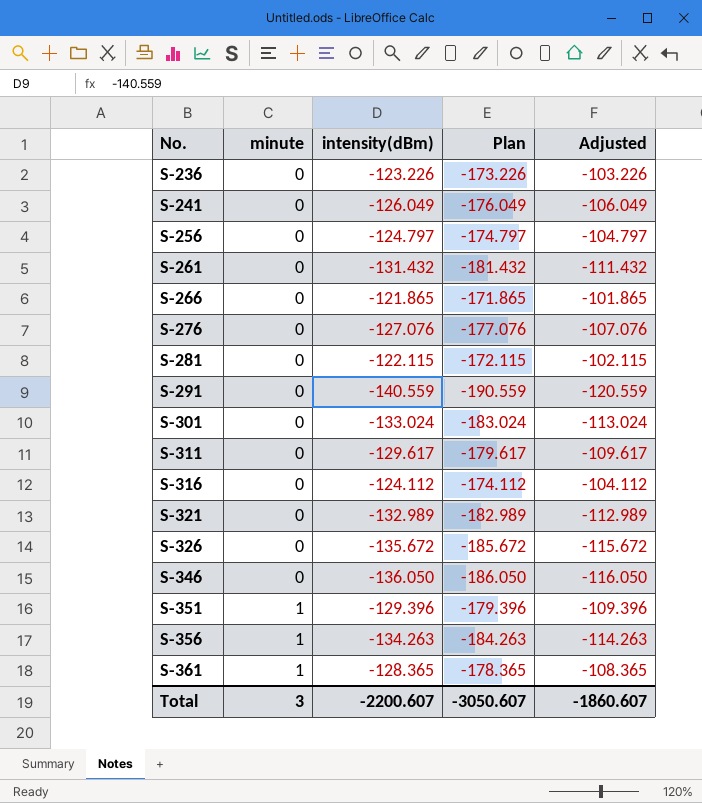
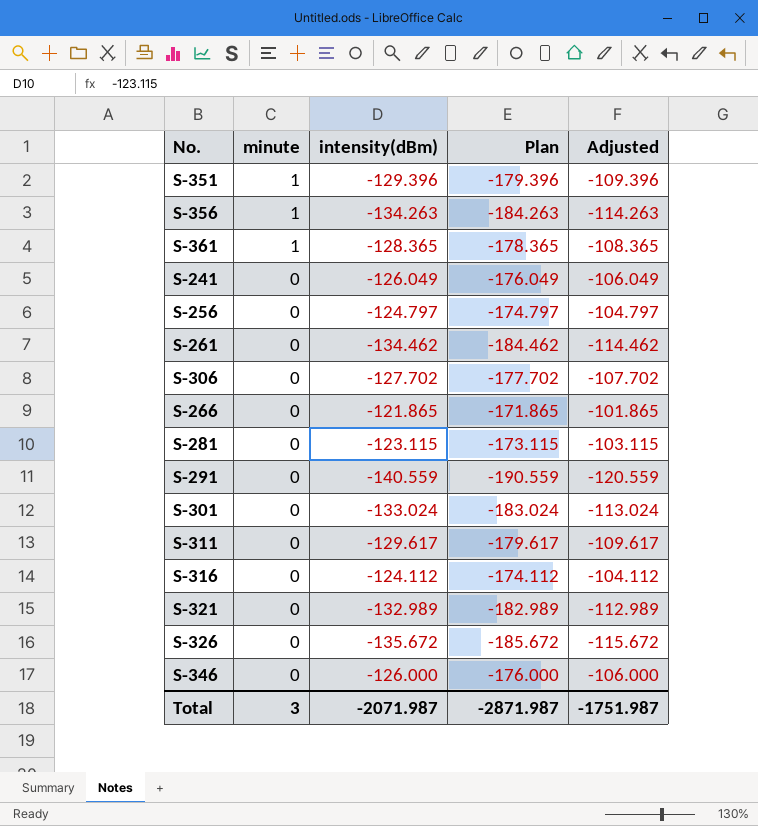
row order: No. ascending -> minute descending
row S-236: 0 | -123.226 | -173.226 | -103.226 -> none
row S-276: 0 | -127.076 | -177.076 | -107.076 -> none
S-261 | intensity(dBm): -131.432 -> -134.462
S-261 | Plan: -181.432 -> -184.462
S-261 | Adjusted: -111.432 -> -114.462
row S-306: none -> 0 | -127.702 | -177.702 | -107.702
S-281 | intensity(dBm): -122.115 -> -123.115
S-281 | Plan: -172.115 -> -173.115
S-281 | Adjusted: -102.115 -> -103.115
S-346 | intensity(dBm): -136.050 -> -126.000
S-346 | Plan: -186.050 -> -176.000
S-346 | Adjusted: -116.050 -> -106.000
Total | intensity(dBm): -2200.607 -> -2071.987
Total | Plan: -3050.607 -> -2871.987
Total | Adjusted: -1860.607 -> -1751.987

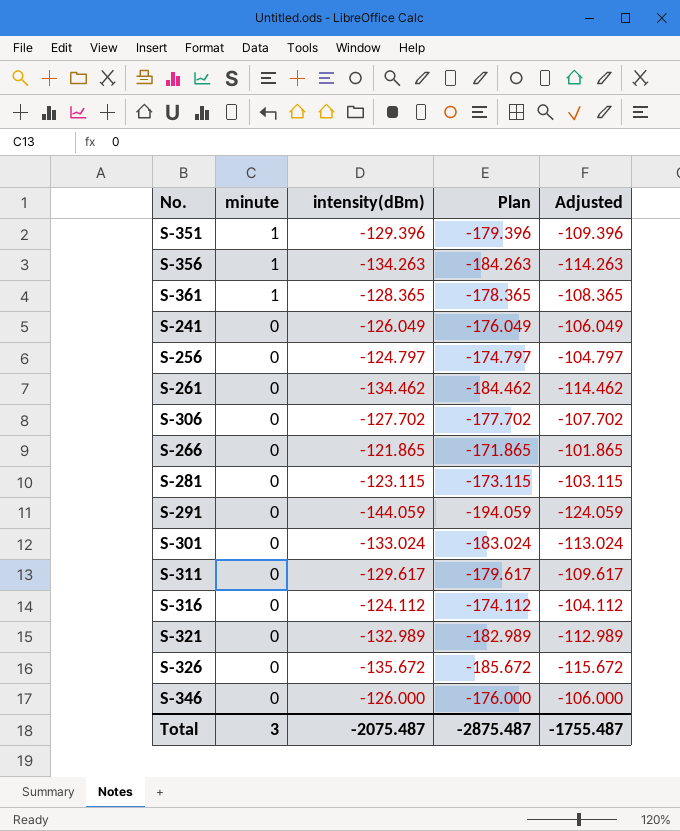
S-291 | intensity(dBm): -140.559 -> -144.059
S-291 | Plan: -190.559 -> -194.059
S-291 | Adjusted: -120.559 -> -124.059
Total | intensity(dBm): -2071.987 -> -2075.487
Total | Plan: -2871.987 -> -2875.487
Total | Adjusted: -1751.987 -> -1755.487

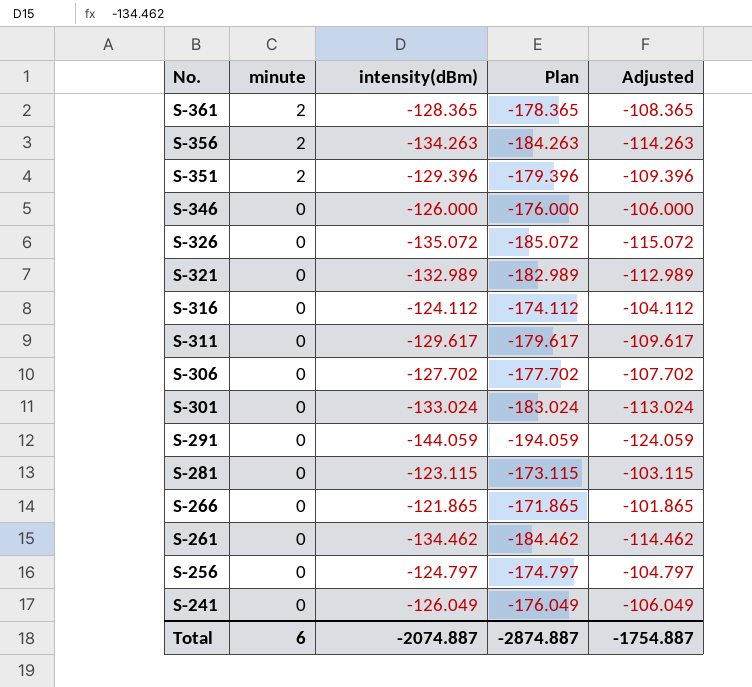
row order: minute descending -> No. descending
S-361 | minute: 1 -> 2
S-356 | minute: 1 -> 2
S-351 | minute: 1 -> 2
S-326 | intensity(dBm): -135.672 -> -135.072
S-326 | Plan: -185.672 -> -185.072
S-326 | Adjusted: -115.672 -> -115.072
Total | minute: 3 -> 6
Total | intensity(dBm): -2075.487 -> -2074.887
Total | Plan: -2875.487 -> -2874.887
Total | Adjusted: -1755.487 -> -1754.887

